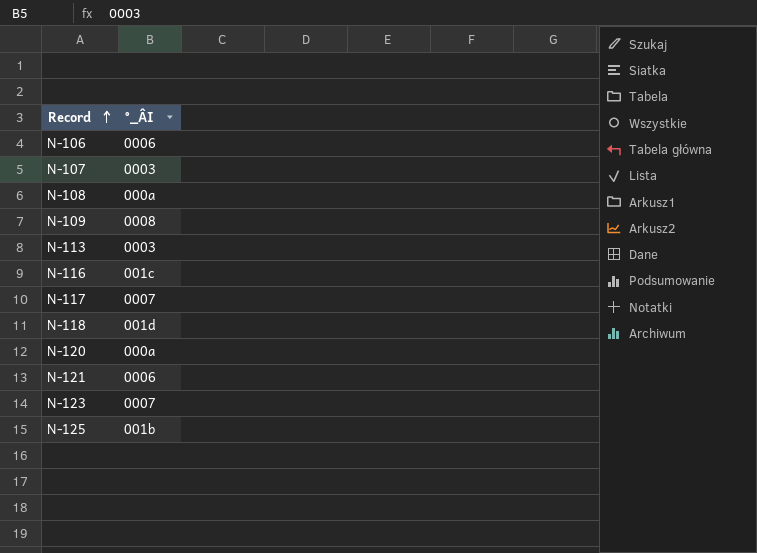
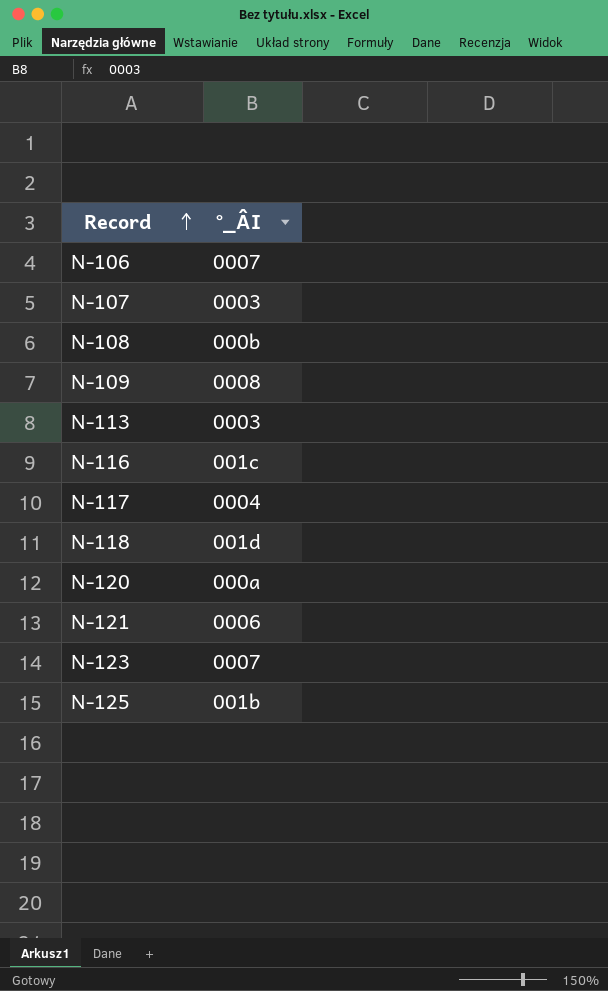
N-106 | °_ÂI: 0006 -> 0007
N-108 | °_ÂI: 000a -> 000b
N-117 | °_ÂI: 0007 -> 0004

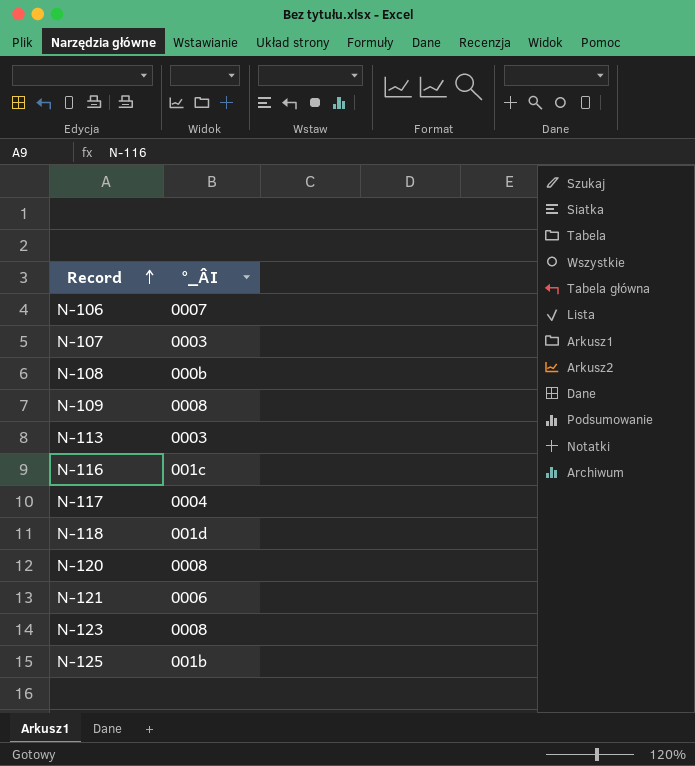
N-120 | °_ÂI: 000a -> 0008
N-123 | °_ÂI: 0007 -> 0008

